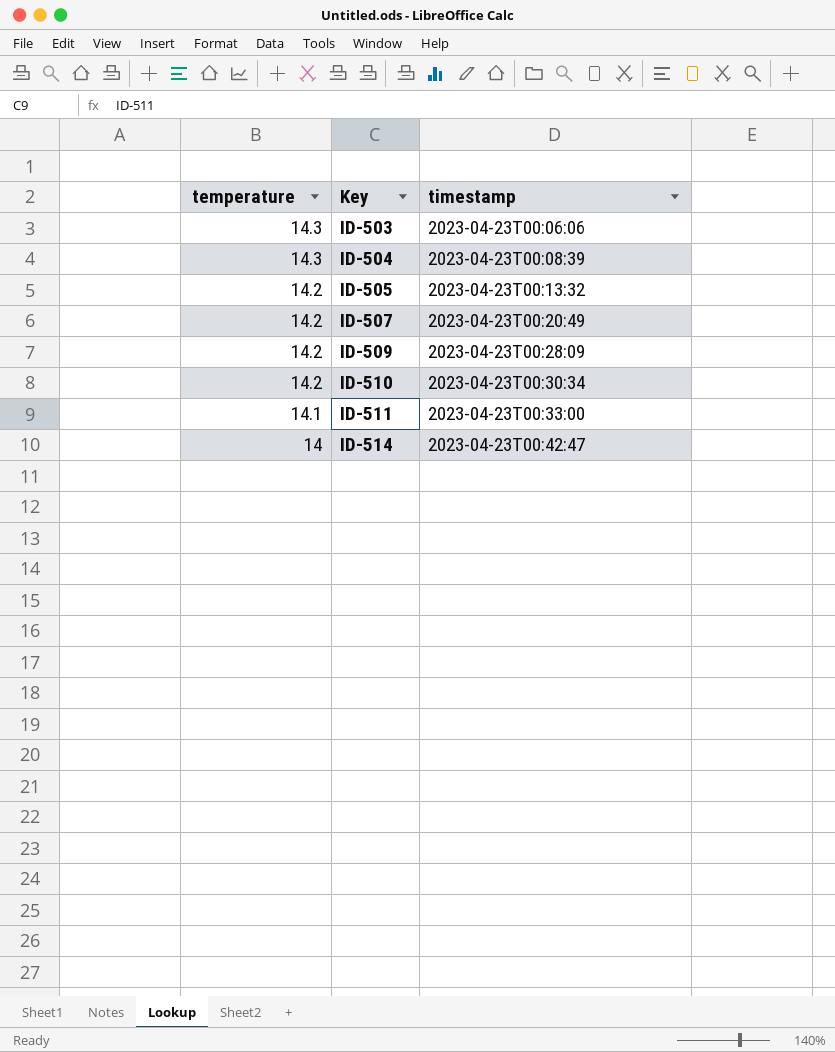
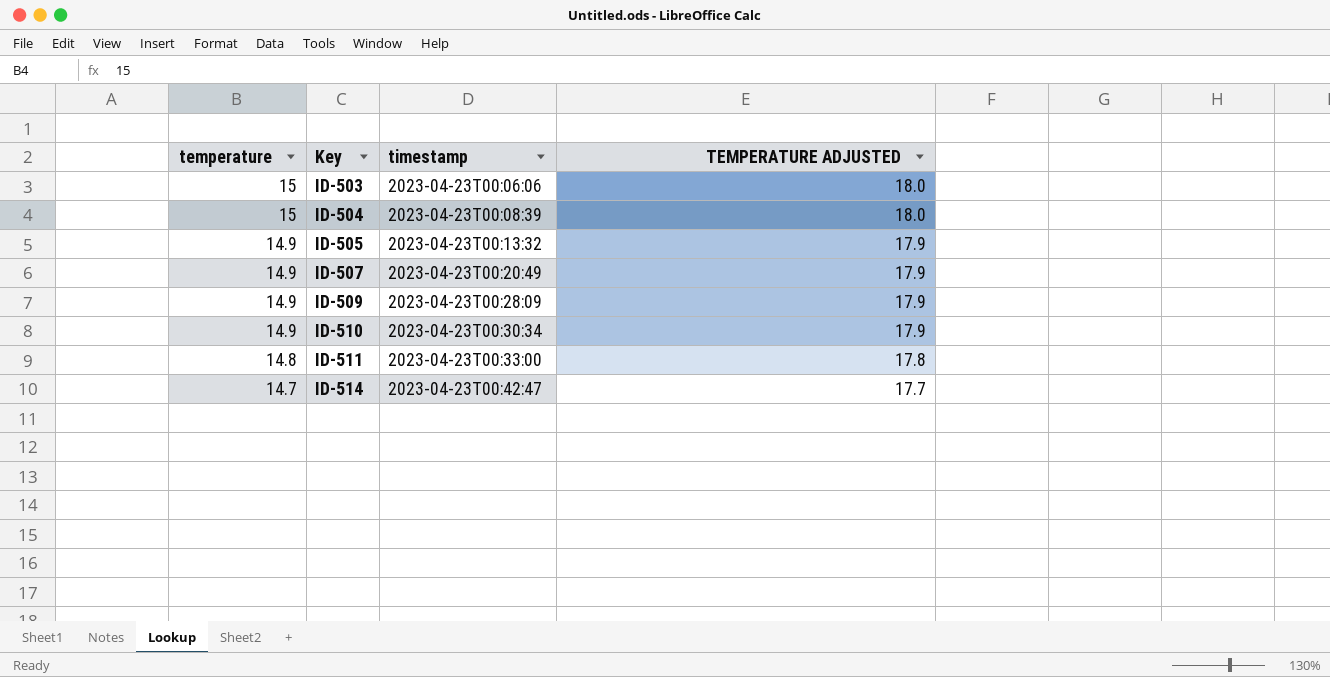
column TEMPERATURE ADJUSTED | formula: none -> [temperature] + 3
ID-503 | temperature: 14.3 -> 15
ID-504 | temperature: 14.3 -> 15
ID-505 | temperature: 14.2 -> 14.9
ID-507 | temperature: 14.2 -> 14.9
ID-509 | temperature: 14.2 -> 14.9
ID-510 | temperature: 14.2 -> 14.9
ID-511 | temperature: 14.1 -> 14.8
ID-514 | temperature: 14 -> 14.7

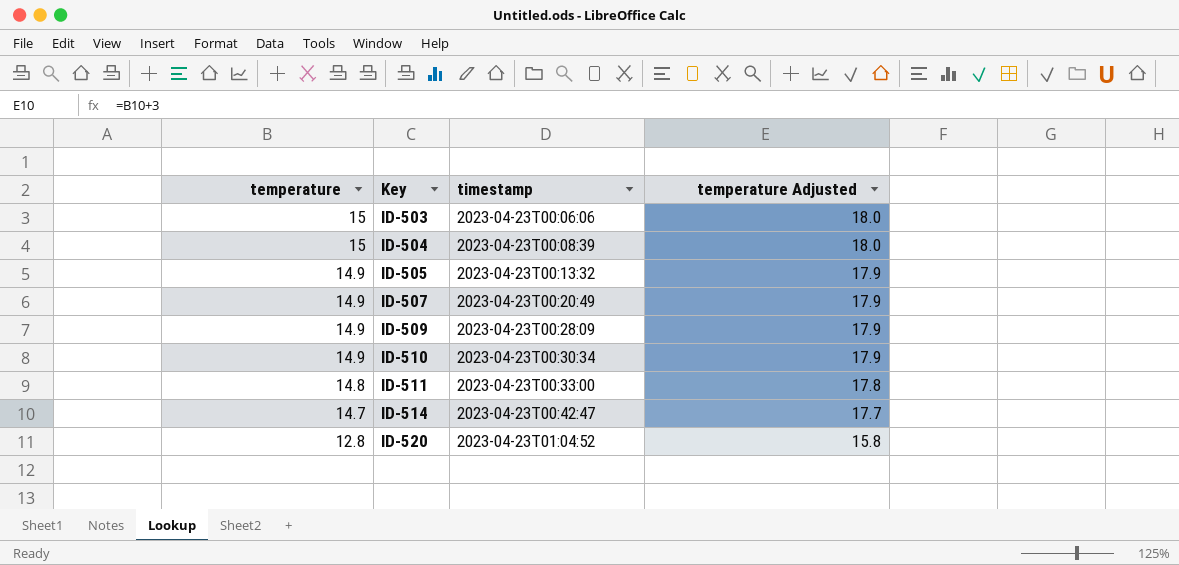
column name: TEMPERATURE ADJUSTED -> temperature Adjusted
row ID-520: none -> 12.8 | 2023-04-23T01:04:52 | 15.8

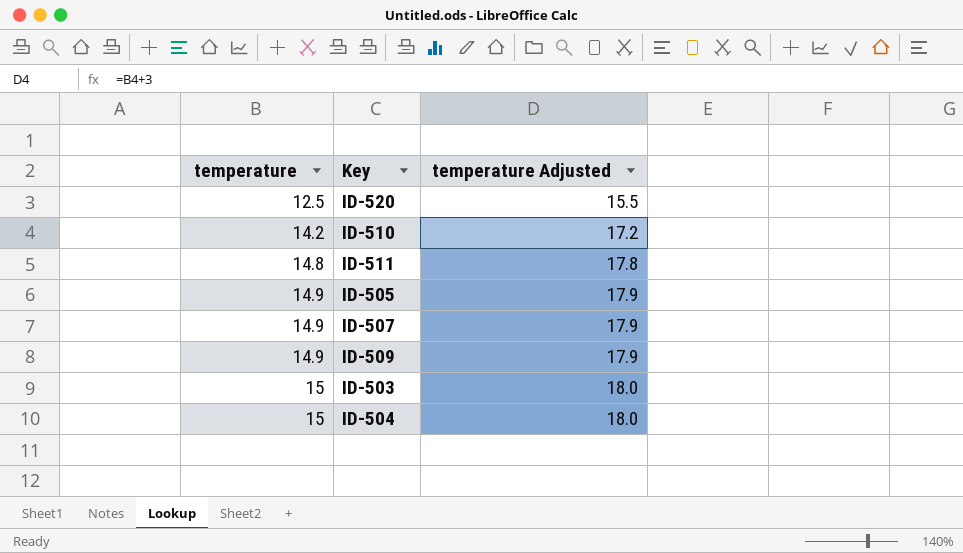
row order: temperature descending -> temperature ascending
column timestamp | position: 3 -> none
row ID-514: 14.7 | 2023-04-23T00:42:47 | 17.7 -> none
ID-520 | temperature: 12.8 -> 12.5
ID-520 | temperature Adjusted: 15.8 -> 15.5
ID-510 | temperature: 14.9 -> 14.2
ID-510 | temperature Adjusted: 17.9 -> 17.2

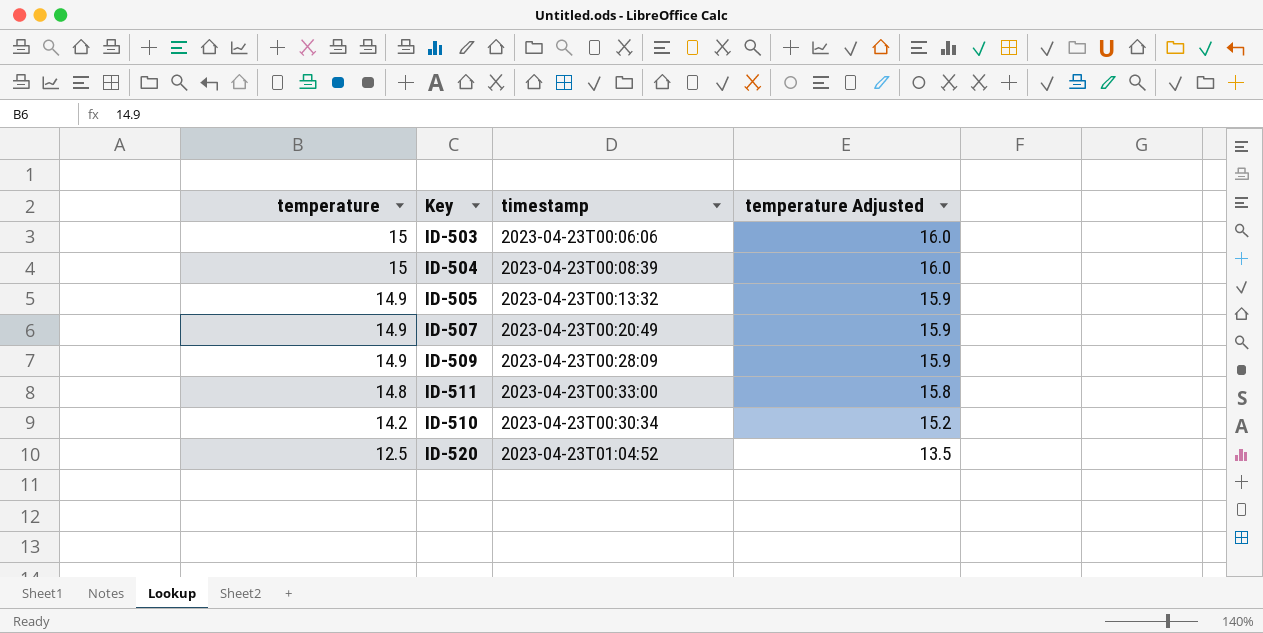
row order: temperature ascending -> temperature descending
column timestamp | position: none -> 3
column temperature Adjusted | formula: [temperature] + 3 -> [temperature] + 1

